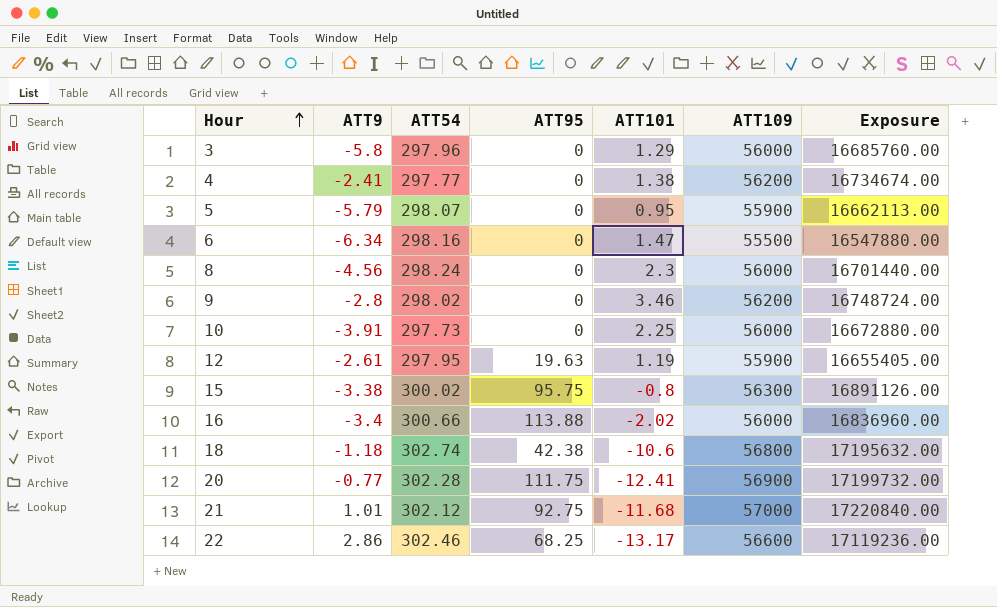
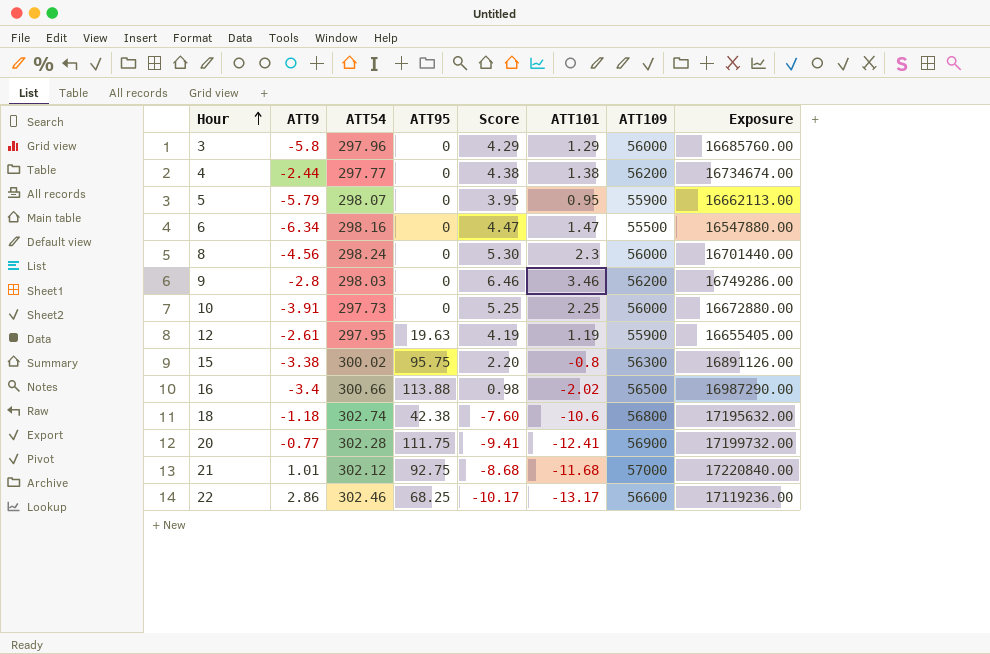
column Score | formula: none -> [ATT101] + 3
4 | ATT9: -2.41 -> -2.44
9 | ATT54: 298.02 -> 298.03
9 | Exposure: 16748724.00 -> 16749286.00
16 | ATT109: 56000 -> 56500
16 | Exposure: 16836960.00 -> 16987290.00

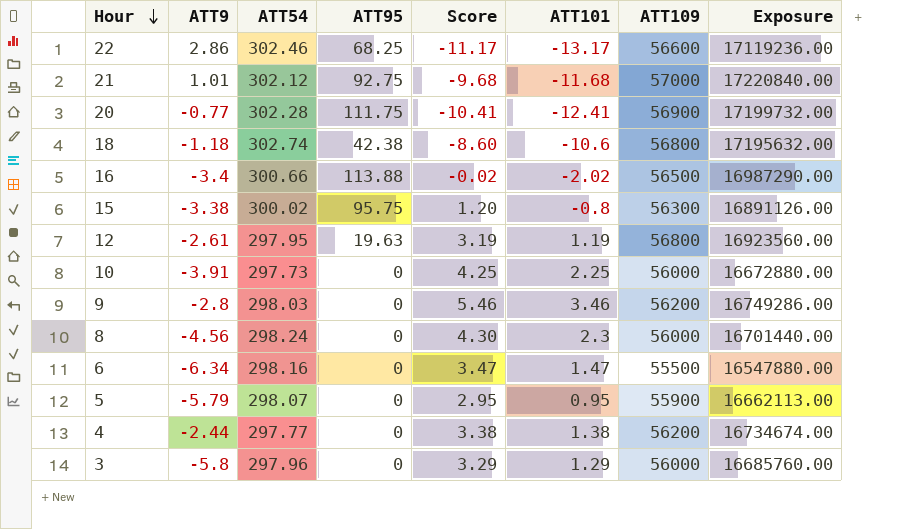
row order: Hour ascending -> Hour descending
column Score | formula: [ATT101] + 3 -> [ATT101] + 2
12 | ATT109: 55900 -> 56800
12 | Exposure: 16655405.00 -> 16923560.00

